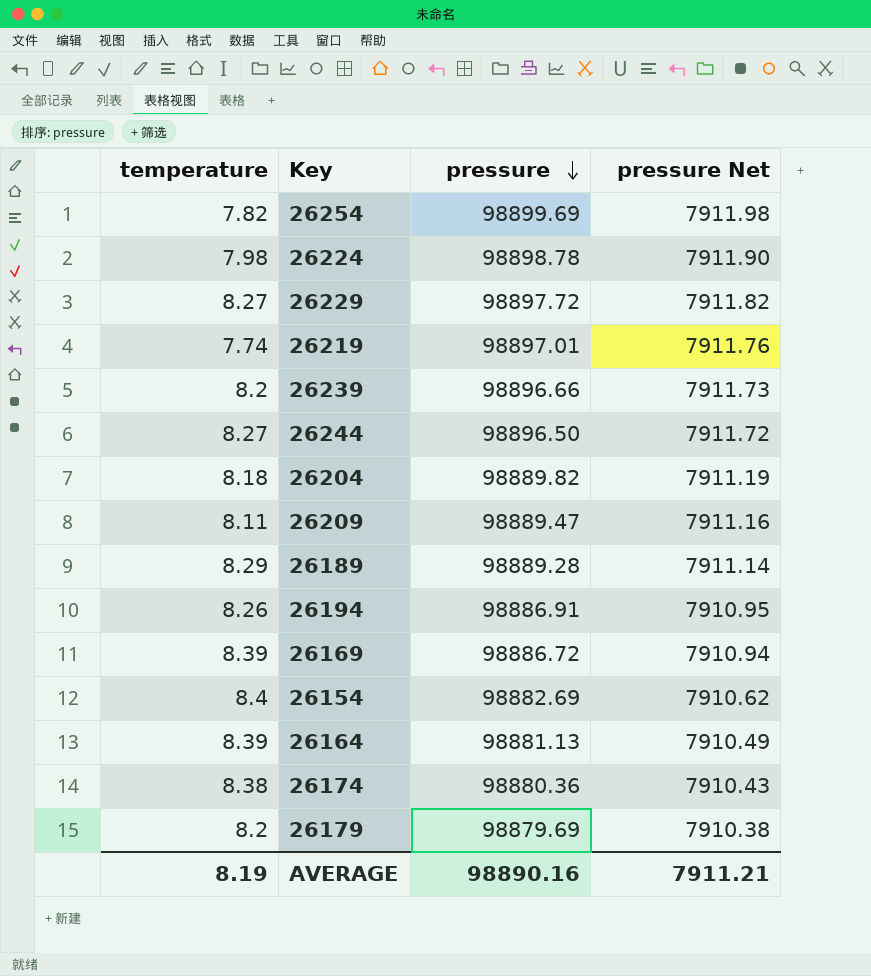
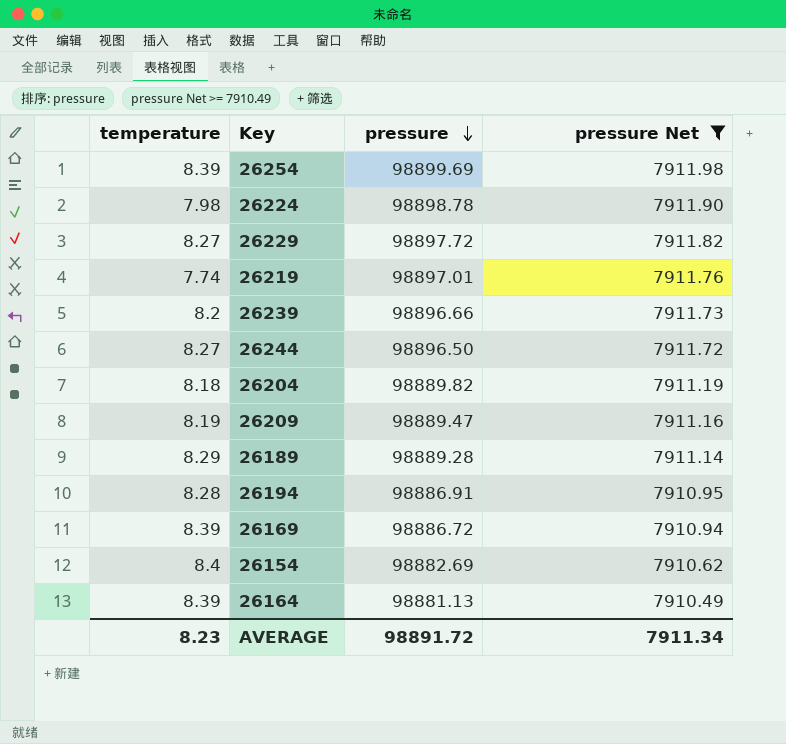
filter: none -> pressure Net >= 7910.49
26254 | temperature: 7.82 -> 8.39
26209 | temperature: 8.11 -> 8.19
26194 | temperature: 8.26 -> 8.28
AVERAGE | temperature: 8.19 -> 8.23
AVERAGE | pressure: 98890.16 -> 98891.72
AVERAGE | pressure Net: 7911.21 -> 7911.34

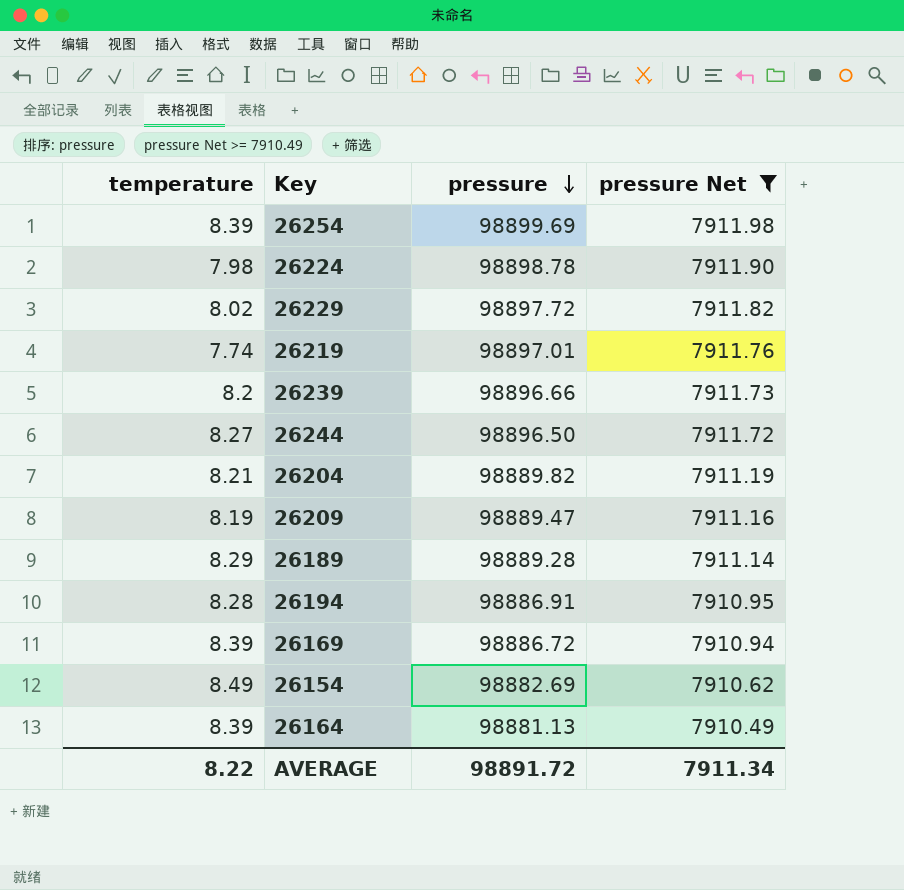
26229 | temperature: 8.27 -> 8.02
26204 | temperature: 8.18 -> 8.21
26154 | temperature: 8.4 -> 8.49
AVERAGE | temperature: 8.23 -> 8.22

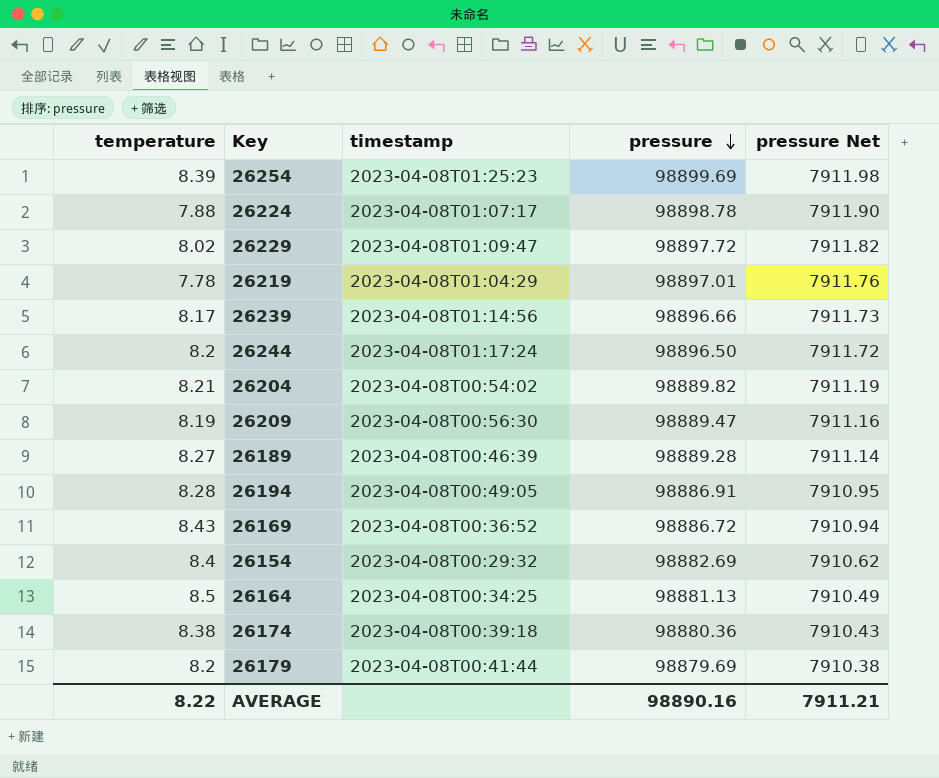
filter: pressure Net >= 7910.49 -> none
column timestamp | position: none -> 3
26224 | temperature: 7.98 -> 7.88
26219 | temperature: 7.74 -> 7.78
26239 | temperature: 8.2 -> 8.17
26244 | temperature: 8.27 -> 8.2
26189 | temperature: 8.29 -> 8.27
26169 | temperature: 8.39 -> 8.43
26154 | temperature: 8.49 -> 8.4
26164 | temperature: 8.39 -> 8.5
AVERAGE | pressure: 98891.72 -> 98890.16
AVERAGE | pressure Net: 7911.34 -> 7911.21

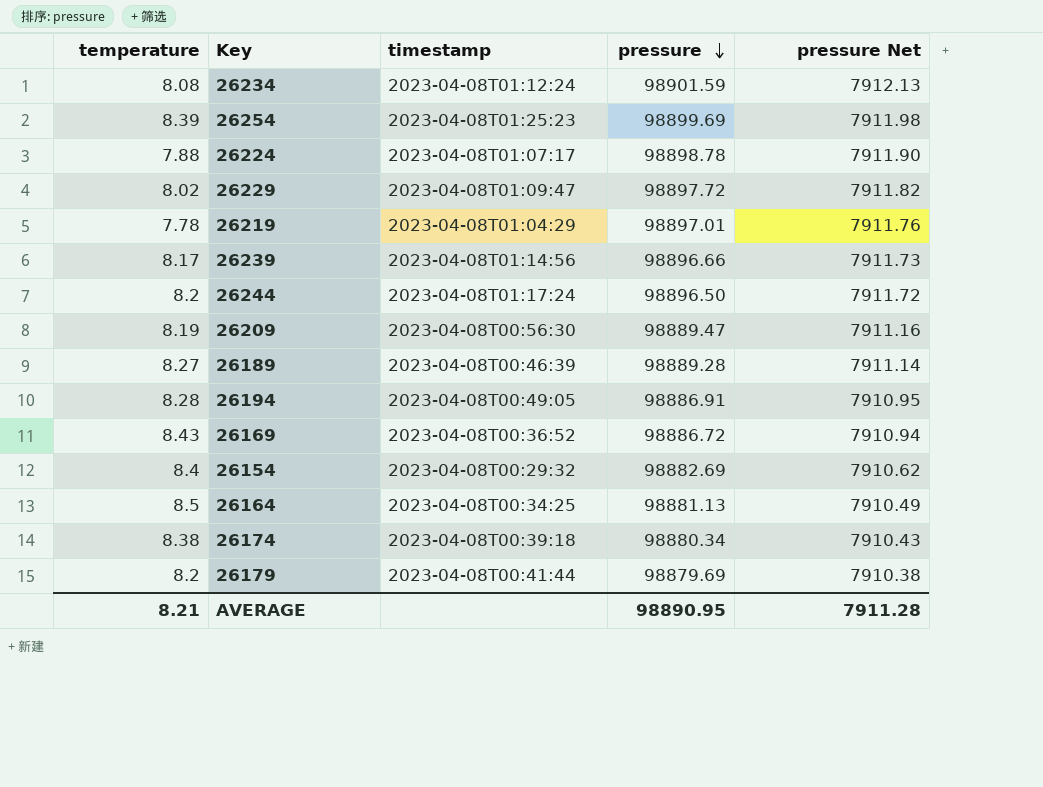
row 26204: 8.21 | 2023-04-08T00:54:02 | 98889.82 | 7911.19 -> none
row 26234: none -> 8.08 | 2023-04-08T01:12:24 | 98901.59 | 7912.13
26174 | pressure: 98880.36 -> 98880.34
AVERAGE | temperature: 8.22 -> 8.21
AVERAGE | pressure: 98890.16 -> 98890.95
AVERAGE | pressure Net: 7911.21 -> 7911.28

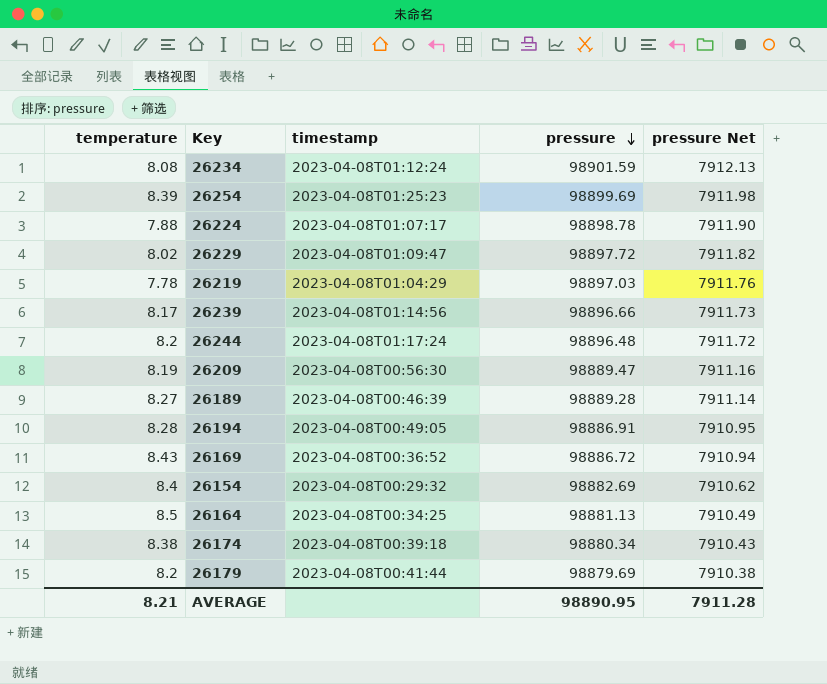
26219 | pressure: 98897.01 -> 98897.03
26244 | pressure: 98896.50 -> 98896.48

